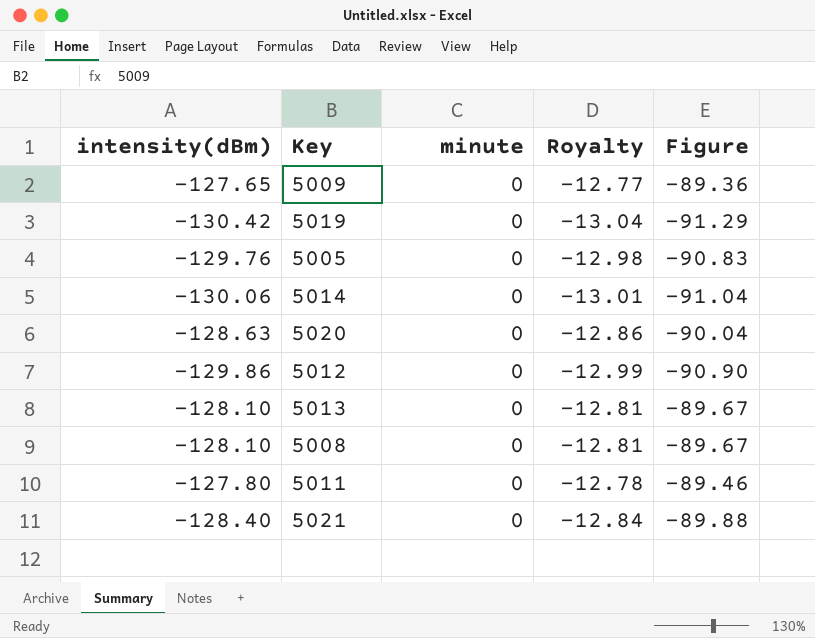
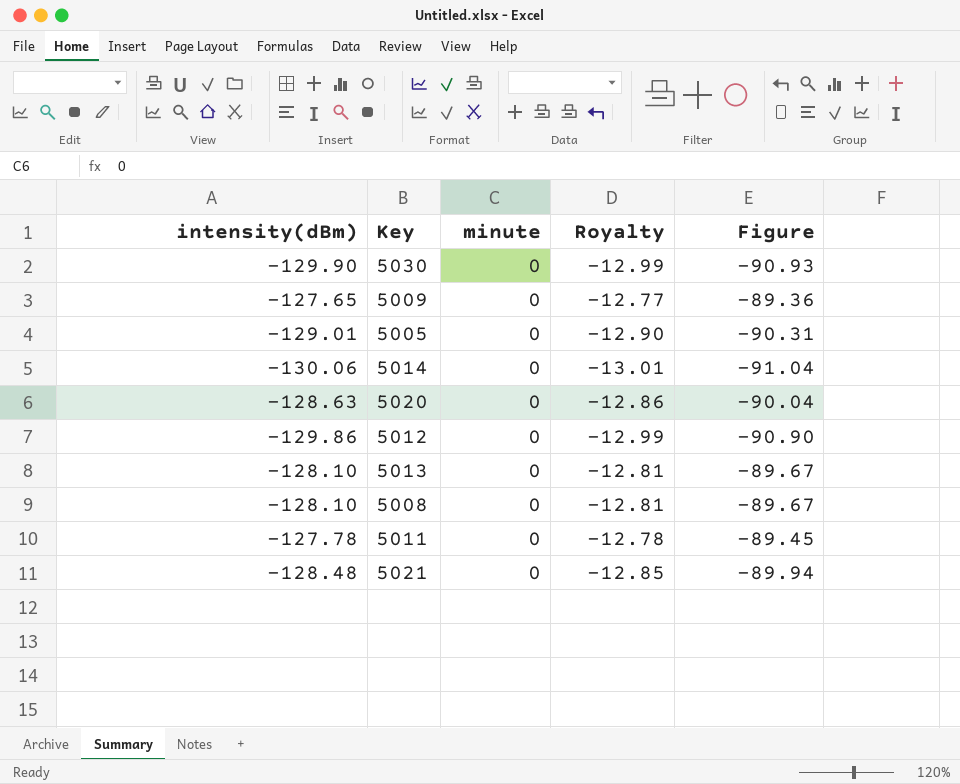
row 5019: -130.42 | 0 | -13.04 | -91.29 -> none
row 5030: none -> -129.90 | 0 | -12.99 | -90.93
5005 | intensity(dBm): -129.76 -> -129.01
5005 | Royalty: -12.98 -> -12.90
5005 | Figure: -90.83 -> -90.31
5011 | intensity(dBm): -127.80 -> -127.78
5011 | Figure: -89.46 -> -89.45
5021 | intensity(dBm): -128.40 -> -128.48
5021 | Royalty: -12.84 -> -12.85
5021 | Figure: -89.88 -> -89.94

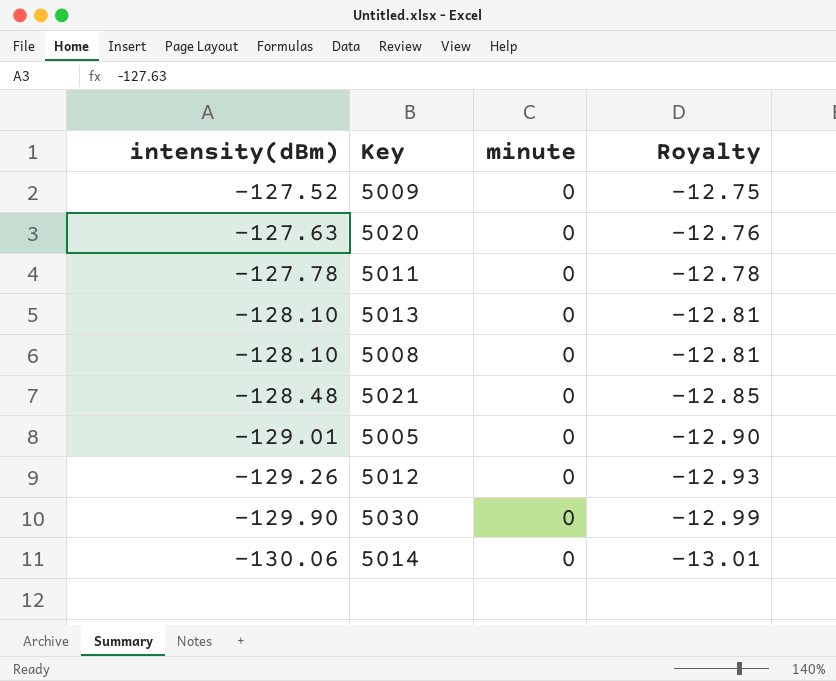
row order: none -> intensity(dBm) descending
column Figure | formula: [intensity(dBm)] * 0.7 -> none
5009 | intensity(dBm): -127.65 -> -127.52
5009 | Royalty: -12.77 -> -12.75
5020 | intensity(dBm): -128.63 -> -127.63
5020 | Royalty: -12.86 -> -12.76
5012 | intensity(dBm): -129.86 -> -129.26
5012 | Royalty: -12.99 -> -12.93

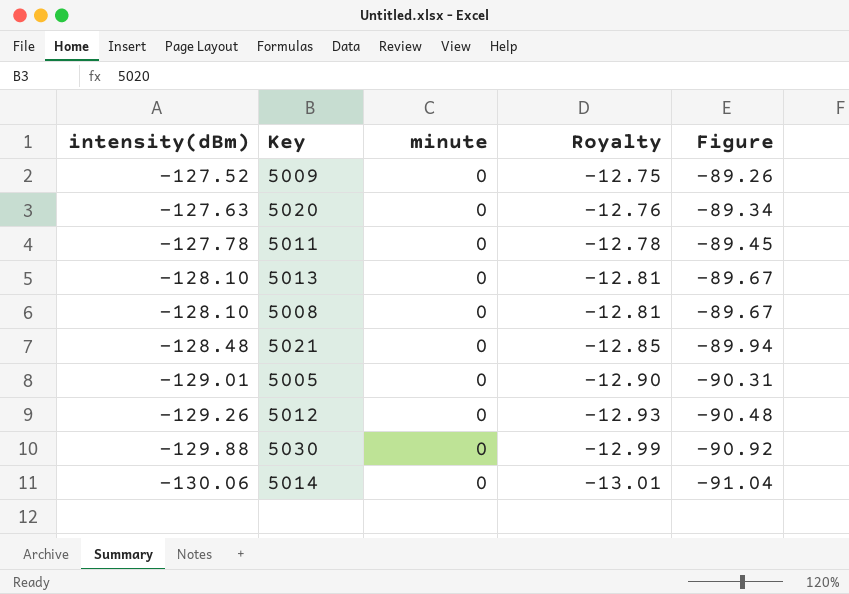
column Figure | formula: none -> [intensity(dBm)] * 0.7
5030 | intensity(dBm): -129.90 -> -129.88

